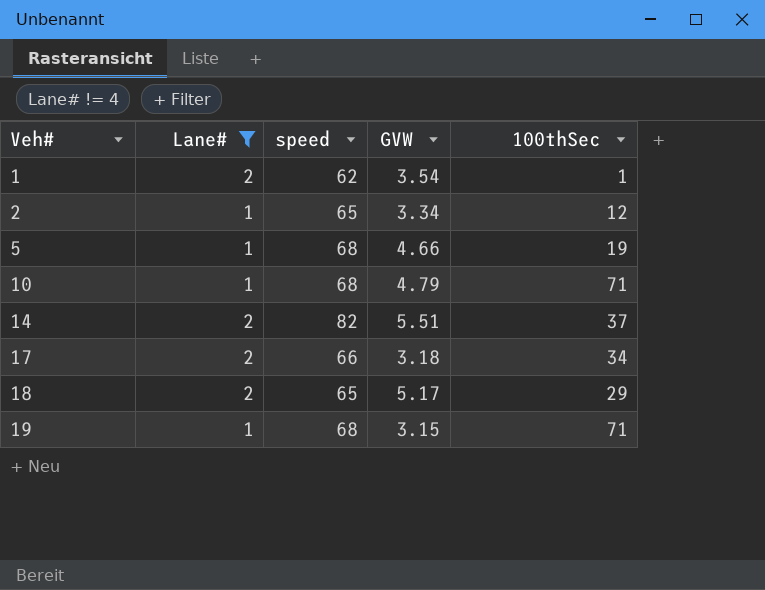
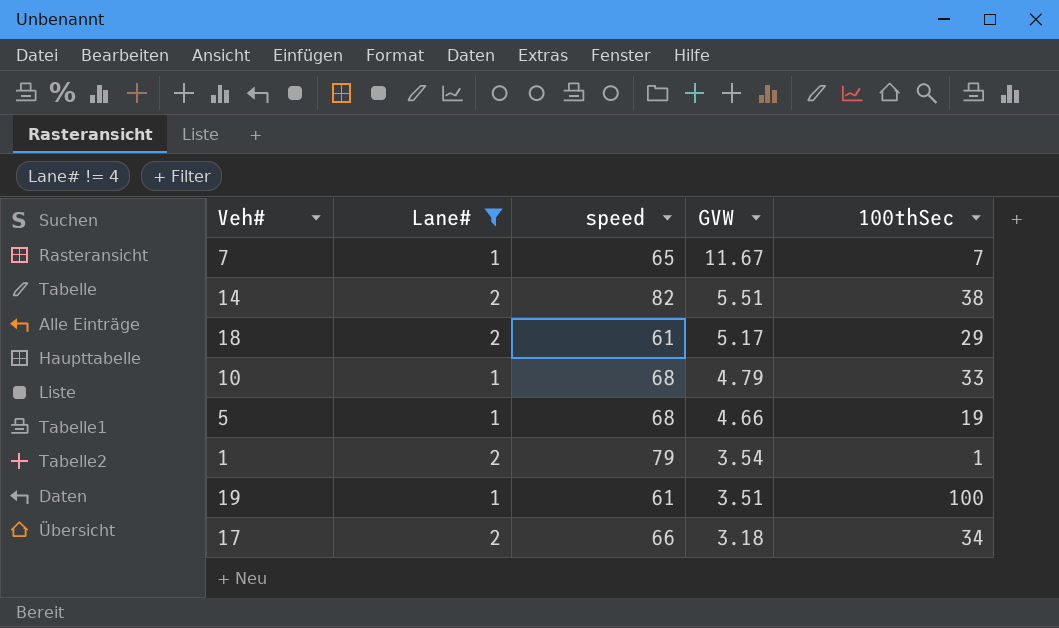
row order: Veh# ascending -> GVW descending
row 2: 1 | 65 | 3.34 | 12 -> none
row 7: none -> 1 | 65 | 11.67 | 7
14 | 100thSec: 37 -> 38
18 | speed: 65 -> 61
10 | 100thSec: 71 -> 33
1 | speed: 62 -> 79
19 | speed: 68 -> 61
19 | GVW: 3.15 -> 3.51
19 | 100thSec: 71 -> 100

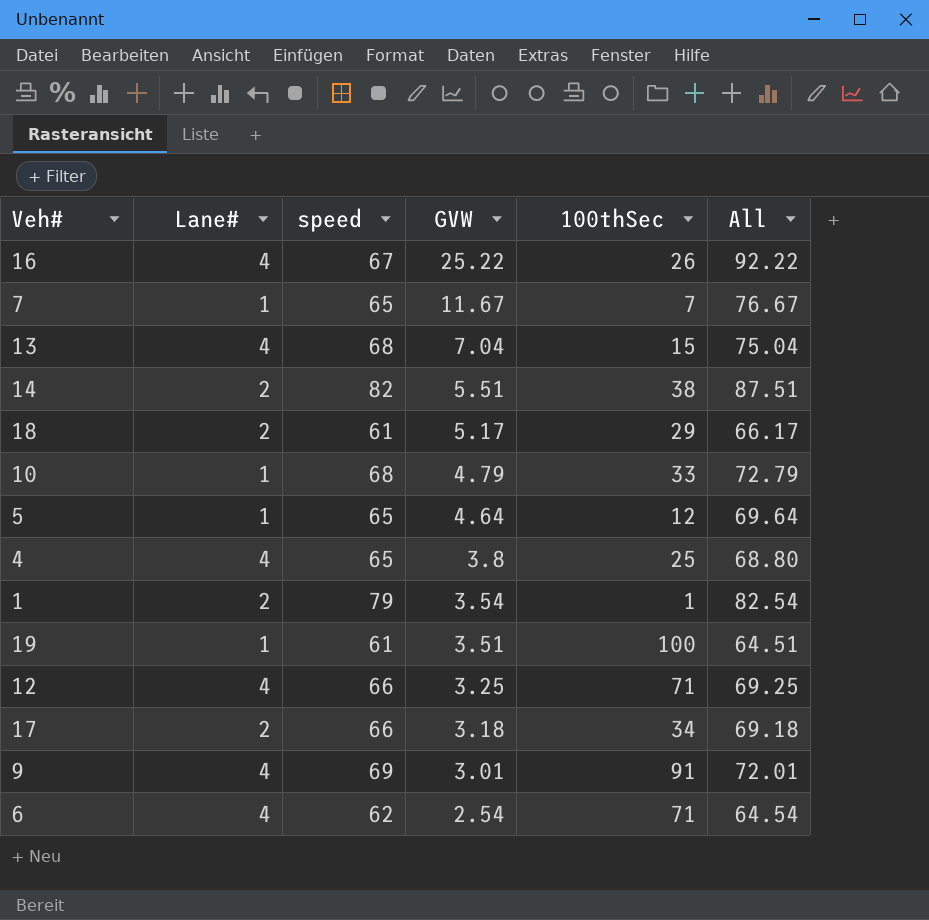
filter: Lane# != 4 -> none
column All | formula: none -> [speed] + [GVW]
5 | speed: 68 -> 65
5 | GVW: 4.66 -> 4.64
5 | 100thSec: 19 -> 12

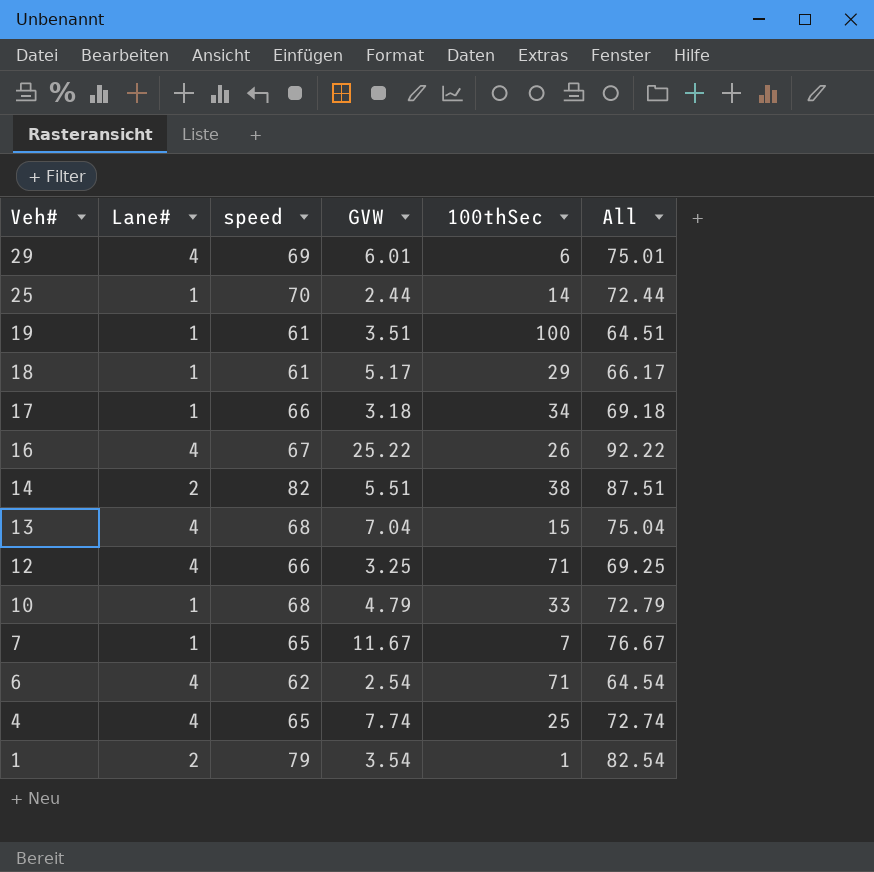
row order: GVW descending -> Veh# descending
row 5: 1 | 65 | 4.64 | 12 | 69.64 -> none
row 9: 4 | 69 | 3.01 | 91 | 72.01 -> none
row 29: none -> 4 | 69 | 6.01 | 6 | 75.01
row 25: none -> 1 | 70 | 2.44 | 14 | 72.44
18 | Lane#: 2 -> 1
17 | Lane#: 2 -> 1
4 | GVW: 3.8 -> 7.74
4 | All: 68.80 -> 72.74

